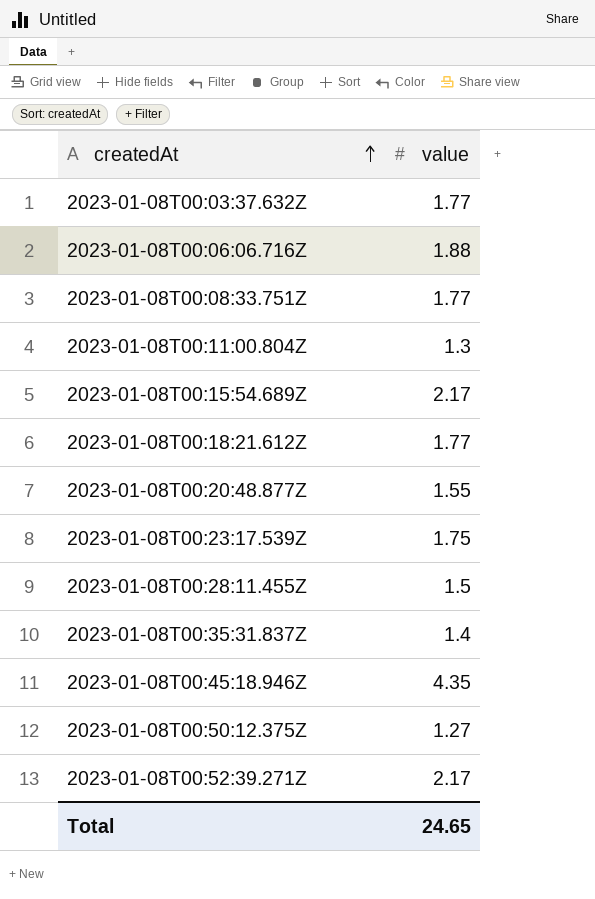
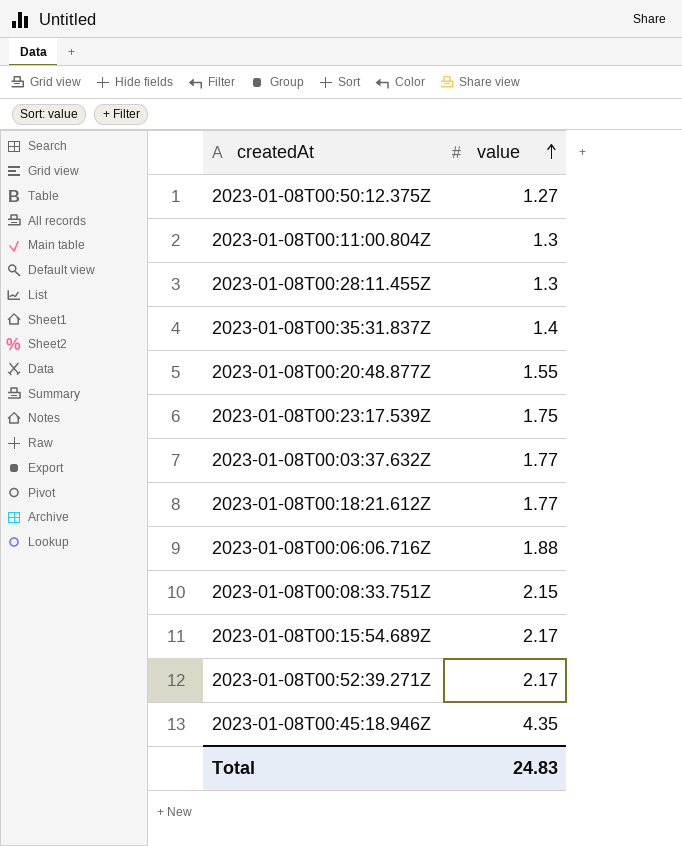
row order: createdAt ascending -> value ascending
2023-01-08T00:28:11.455Z | value: 1.5 -> 1.3
2023-01-08T00:08:33.751Z | value: 1.77 -> 2.15
Total | value: 24.65 -> 24.83

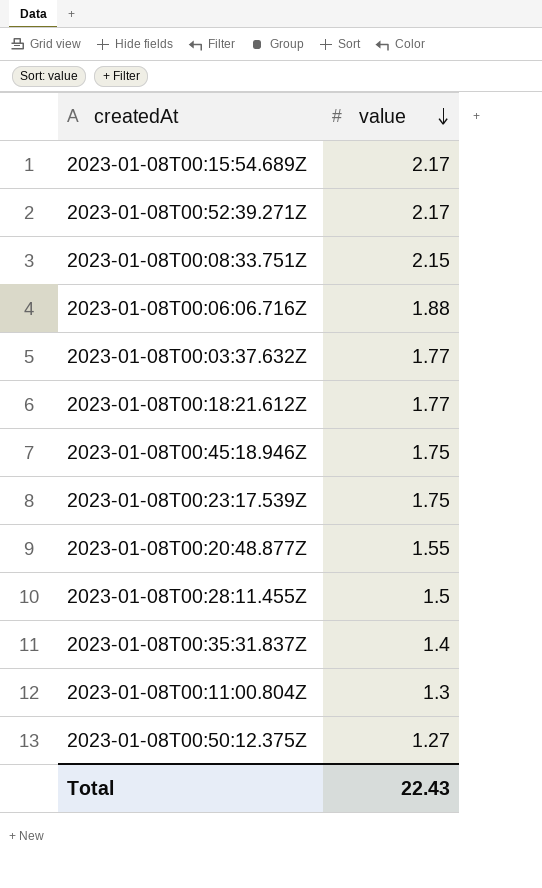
row order: value ascending -> value descending
2023-01-08T00:45:18.946Z | value: 4.35 -> 1.75
2023-01-08T00:28:11.455Z | value: 1.3 -> 1.5
Total | value: 24.83 -> 22.43

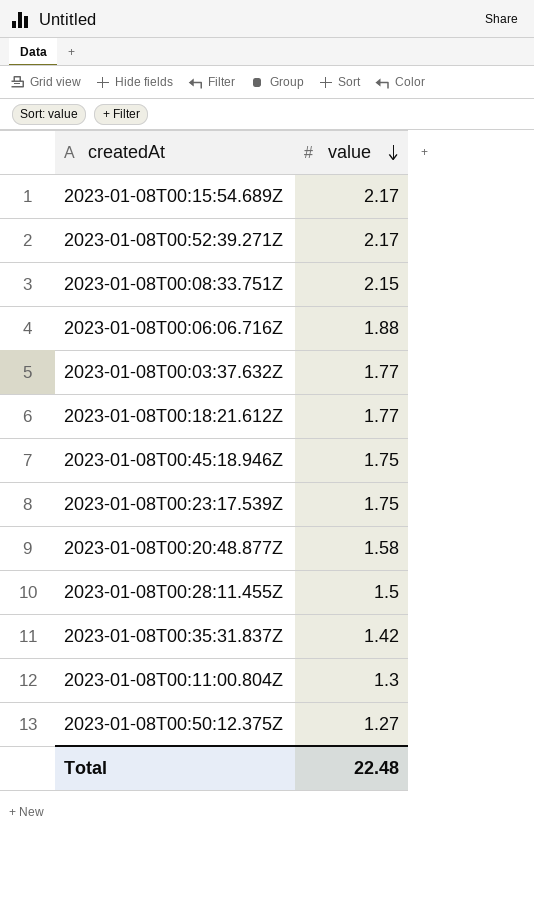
2023-01-08T00:20:48.877Z | value: 1.55 -> 1.58
2023-01-08T00:35:31.837Z | value: 1.4 -> 1.42
Total | value: 22.43 -> 22.48

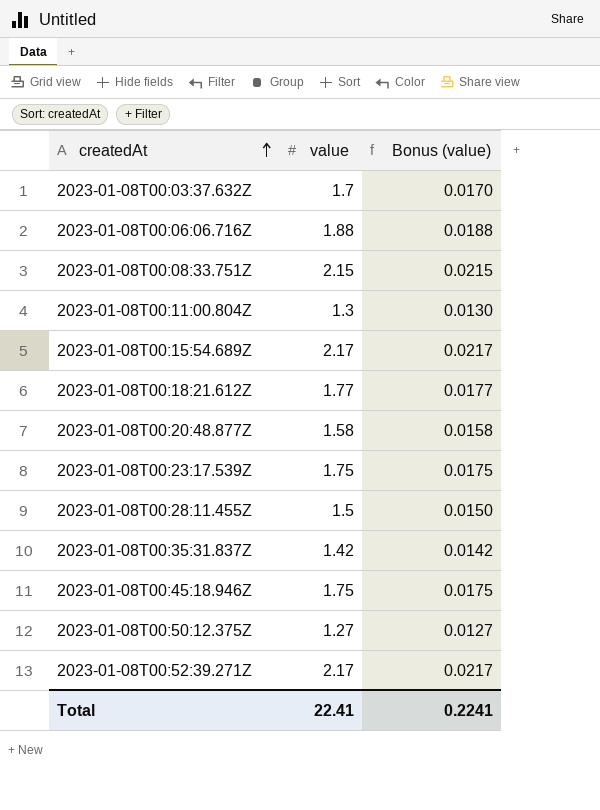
row order: value descending -> createdAt ascending
column Bonus (value) | formula: none -> [value] * 0.01
2023-01-08T00:03:37.632Z | value: 1.77 -> 1.7
Total | value: 22.48 -> 22.41

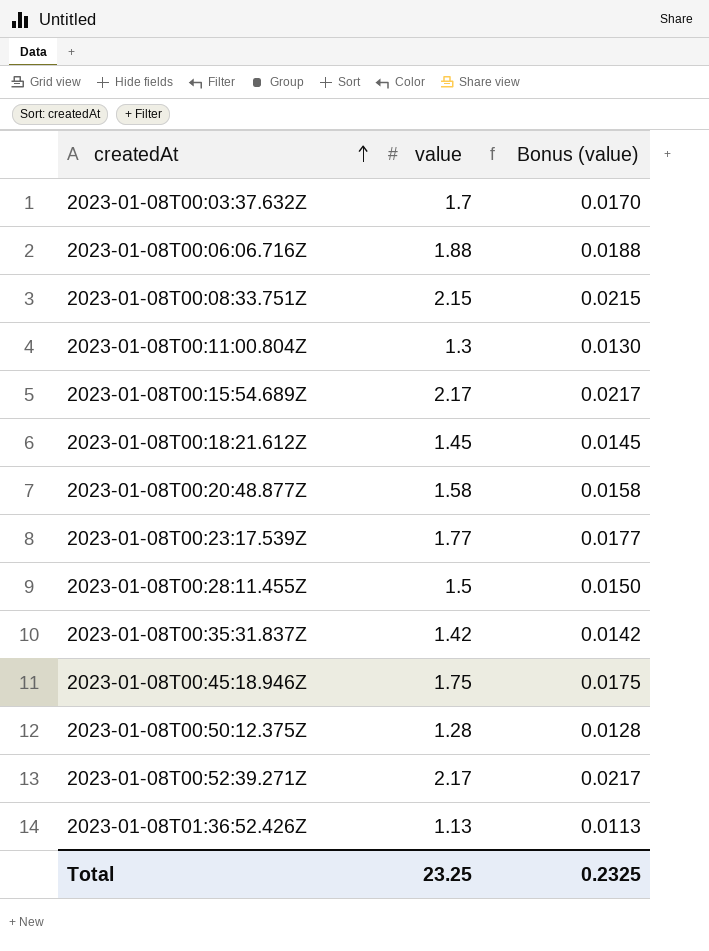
2023-01-08T00:18:21.612Z | value: 1.77 -> 1.45
2023-01-08T00:18:21.612Z | Bonus (value): 0.0177 -> 0.0145
2023-01-08T00:23:17.539Z | value: 1.75 -> 1.77
2023-01-08T00:23:17.539Z | Bonus (value): 0.0175 -> 0.0177
2023-01-08T00:50:12.375Z | value: 1.27 -> 1.28
2023-01-08T00:50:12.375Z | Bonus (value): 0.0127 -> 0.0128
row 2023-01-08T01:36:52.426Z: none -> 1.13 | 0.0113
Total | value: 22.41 -> 23.25
Total | Bonus (value): 0.2241 -> 0.2325

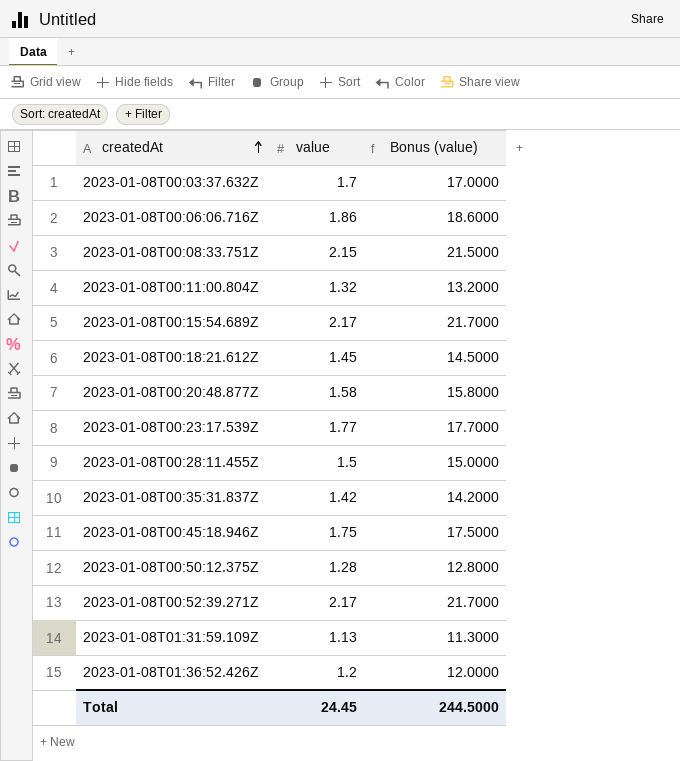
column Bonus (value) | formula: [value] * 0.01 -> [value] * 10
2023-01-08T00:06:06.716Z | value: 1.88 -> 1.86
2023-01-08T00:11:00.804Z | value: 1.3 -> 1.32
row 2023-01-08T01:31:59.109Z: none -> 1.13 | 11.3000
2023-01-08T01:36:52.426Z | value: 1.13 -> 1.2
Total | value: 23.25 -> 24.45
Total | Bonus (value): 0.2325 -> 244.5000

